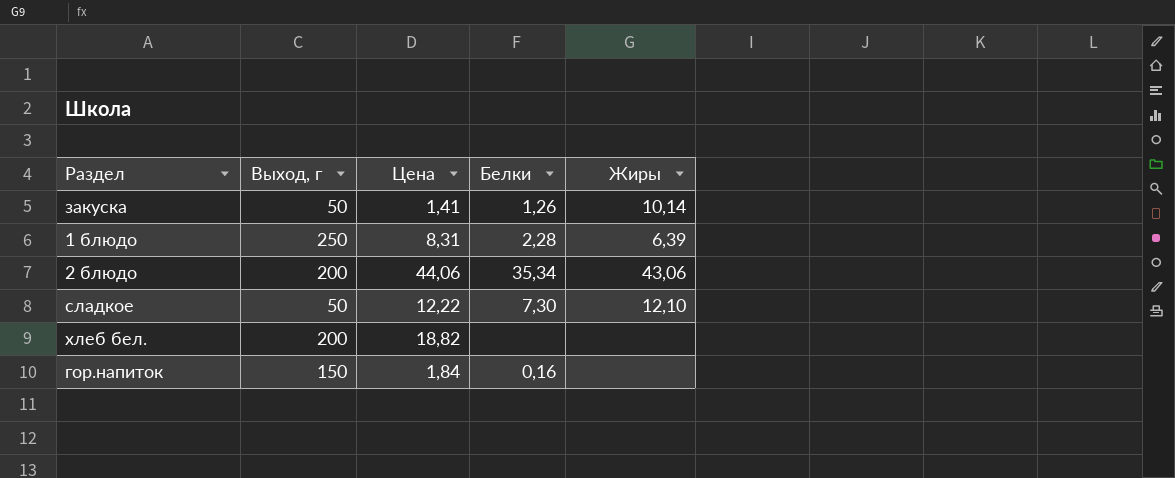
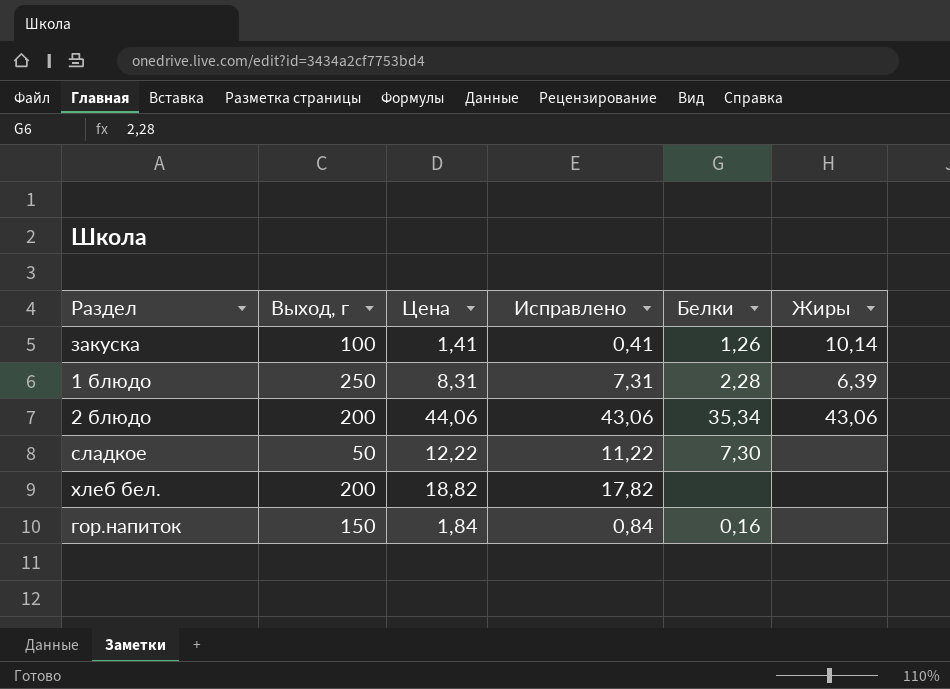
column Исправлено | formula: none -> [Цена] - 1
закуска | Выход, г: 50 -> 100
сладкое | Жиры: 12,10 -> none

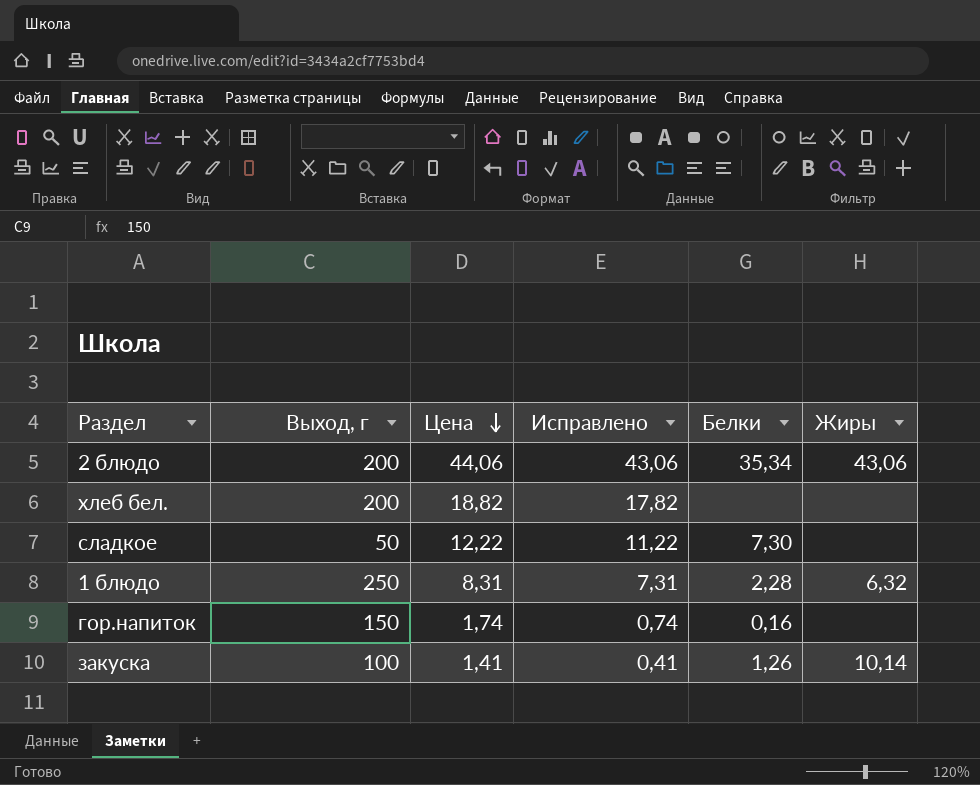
row order: none -> Цена descending
1 блюдо | Жиры: 6,39 -> 6,32
гор.напиток | Цена: 1,84 -> 1,74
гор.напиток | Исправлено: 0,84 -> 0,74

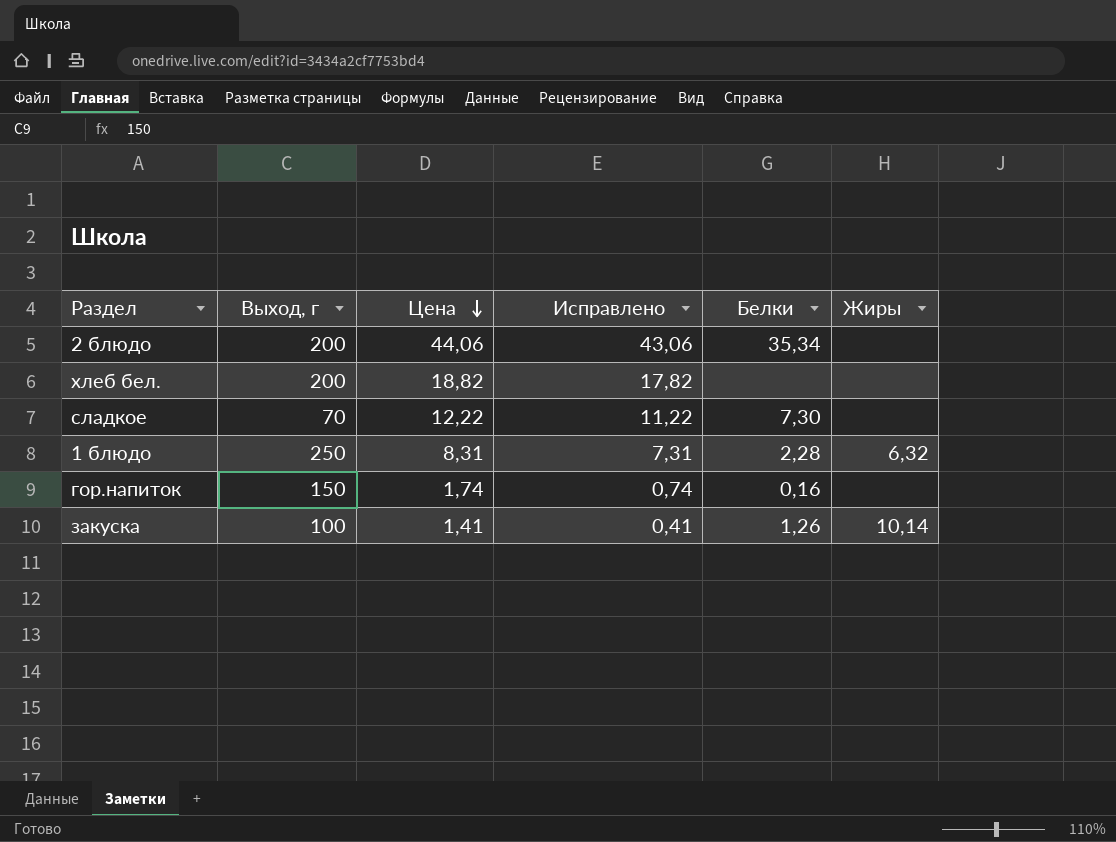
2 блюдо | Жиры: 43,06 -> none
сладкое | Выход, г: 50 -> 70

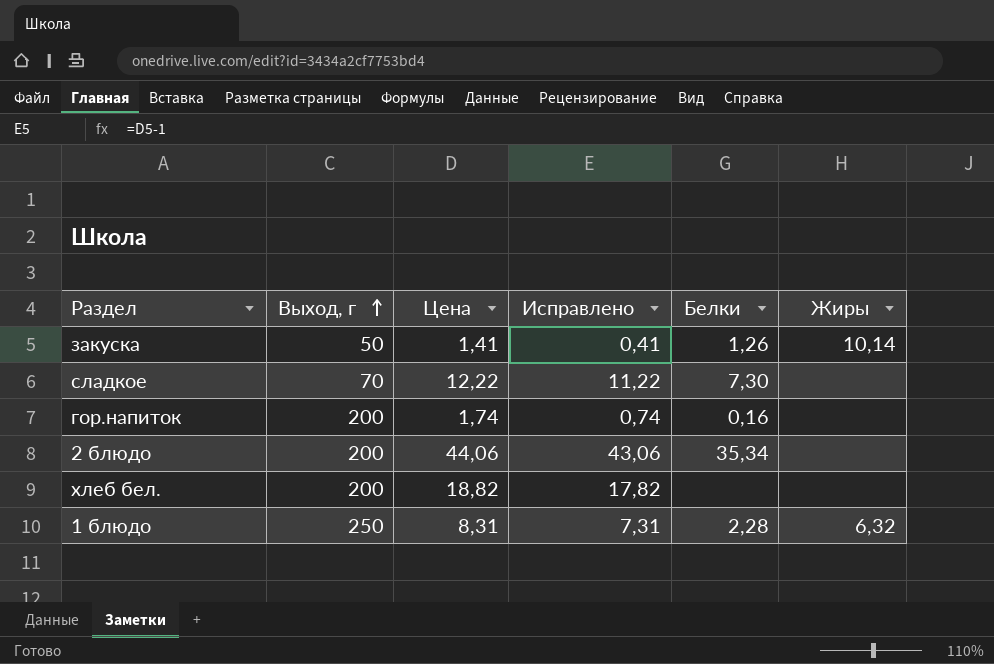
row order: Цена descending -> Выход, г ascending
закуска | Выход, г: 100 -> 50
гор.напиток | Выход, г: 150 -> 200

